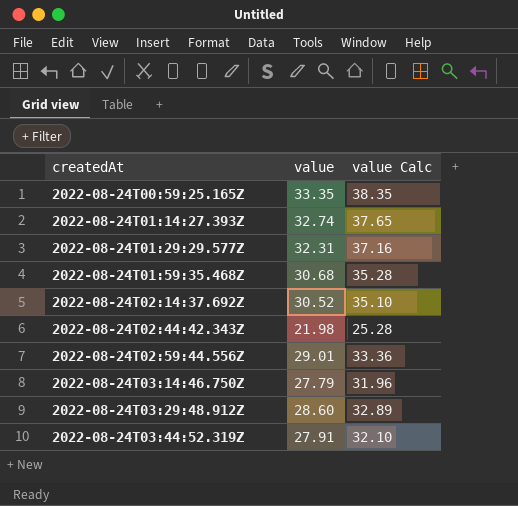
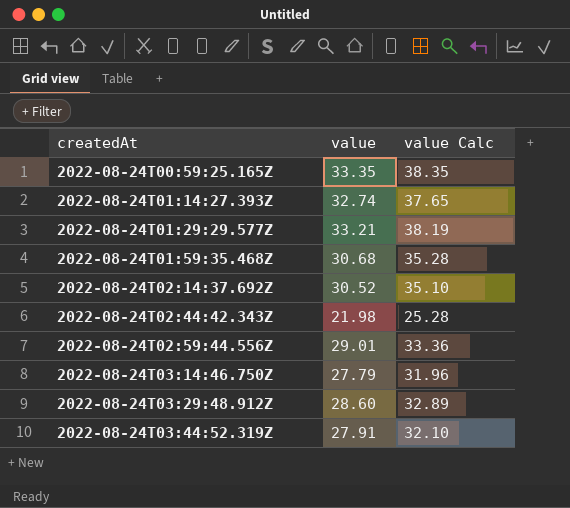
2022-08-24T01:29:29.577Z | value: 32.31 -> 33.21
2022-08-24T01:29:29.577Z | value Calc: 37.16 -> 38.19

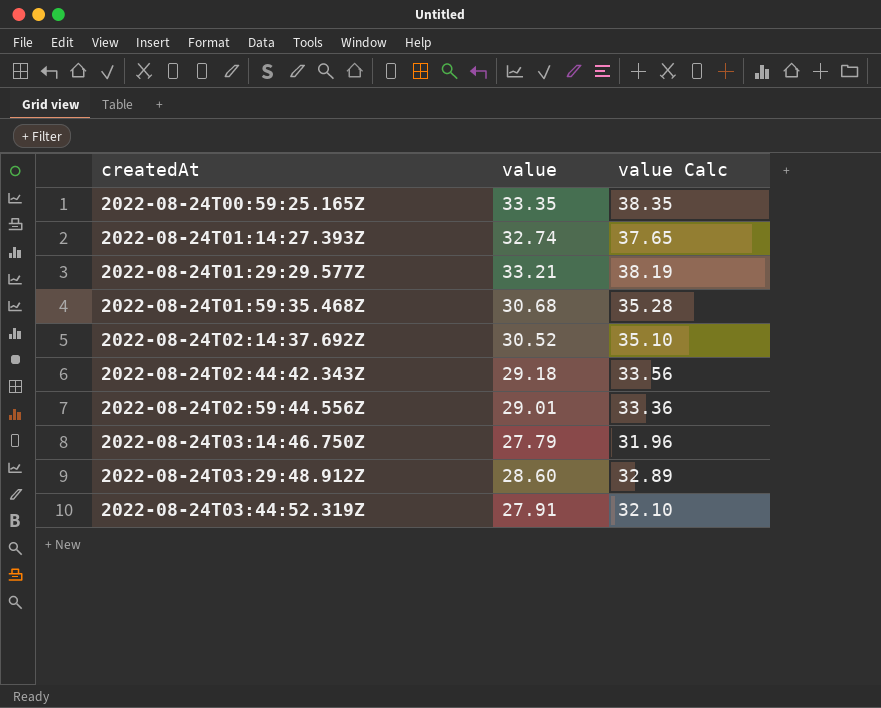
2022-08-24T02:44:42.343Z | value: 21.98 -> 29.18
2022-08-24T02:44:42.343Z | value Calc: 25.28 -> 33.56

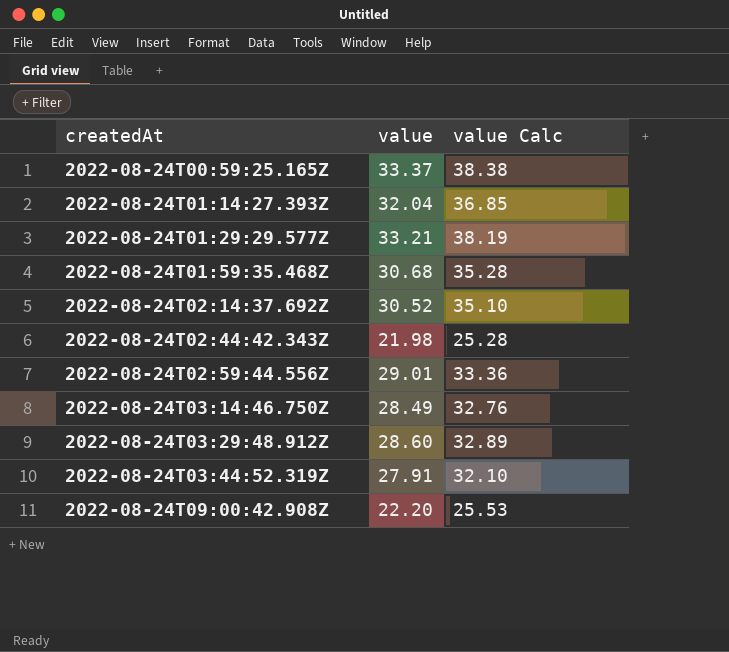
2022-08-24T00:59:25.165Z | value: 33.35 -> 33.37
2022-08-24T00:59:25.165Z | value Calc: 38.35 -> 38.38
2022-08-24T01:14:27.393Z | value: 32.74 -> 32.04
2022-08-24T01:14:27.393Z | value Calc: 37.65 -> 36.85
2022-08-24T02:44:42.343Z | value: 29.18 -> 21.98
2022-08-24T02:44:42.343Z | value Calc: 33.56 -> 25.28
2022-08-24T03:14:46.750Z | value: 27.79 -> 28.49
2022-08-24T03:14:46.750Z | value Calc: 31.96 -> 32.76
row 2022-08-24T09:00:42.908Z: none -> 22.20 | 25.53

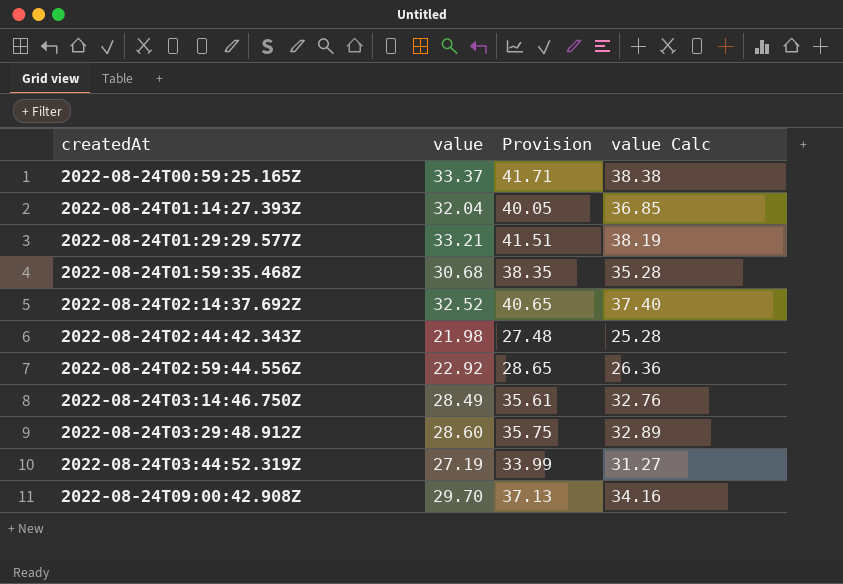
column Provision | formula: none -> [value] * 1.25
2022-08-24T02:14:37.692Z | value: 30.52 -> 32.52
2022-08-24T02:14:37.692Z | value Calc: 35.10 -> 37.40
2022-08-24T02:59:44.556Z | value: 29.01 -> 22.92
2022-08-24T02:59:44.556Z | value Calc: 33.36 -> 26.36
2022-08-24T03:44:52.319Z | value: 27.91 -> 27.19
2022-08-24T03:44:52.319Z | value Calc: 32.10 -> 31.27
2022-08-24T09:00:42.908Z | value: 22.20 -> 29.70
2022-08-24T09:00:42.908Z | value Calc: 25.53 -> 34.16

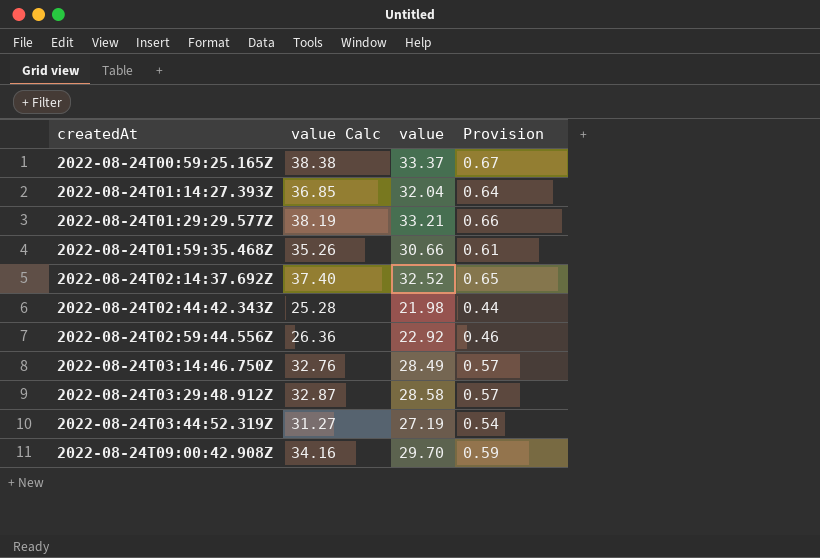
column value Calc | position: 4 -> 2
column Provision | formula: [value] * 1.25 -> [value] * 0.02
2022-08-24T01:59:35.468Z | value Calc: 35.28 -> 35.26
2022-08-24T01:59:35.468Z | value: 30.68 -> 30.66
2022-08-24T03:29:48.912Z | value Calc: 32.89 -> 32.87
2022-08-24T03:29:48.912Z | value: 28.60 -> 28.58

